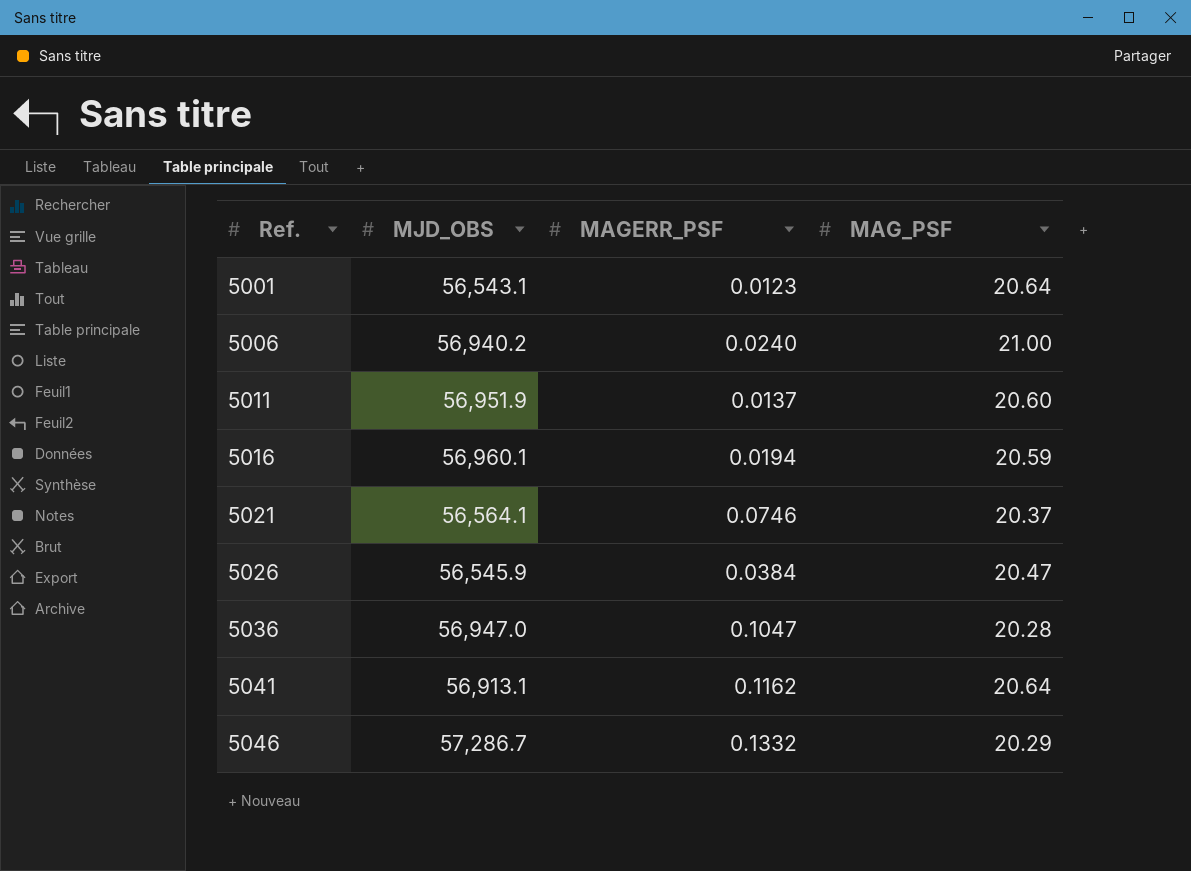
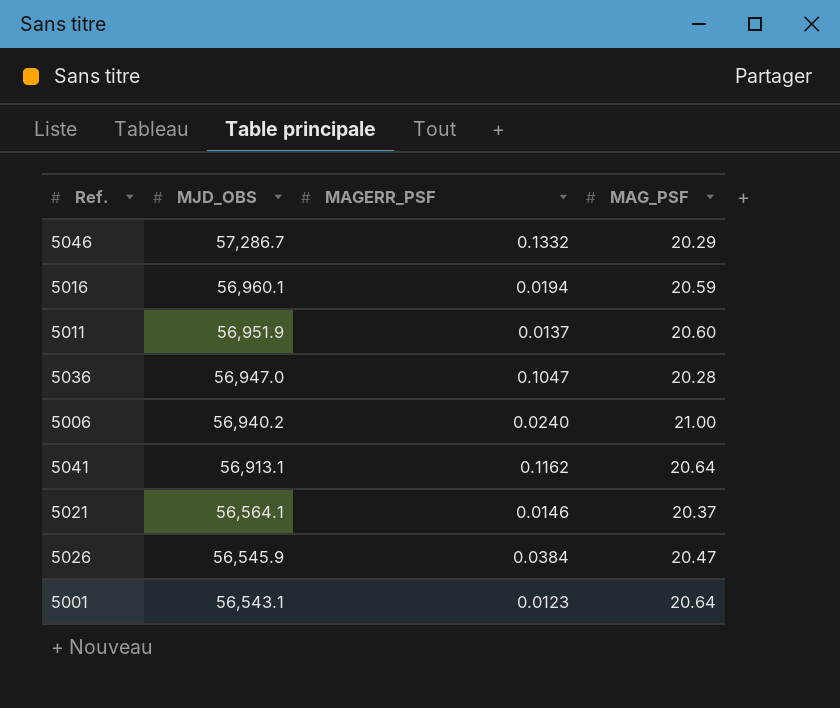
row order: Ref. ascending -> MJD_OBS descending
5021 | MAGERR_PSF: 0.0746 -> 0.0146

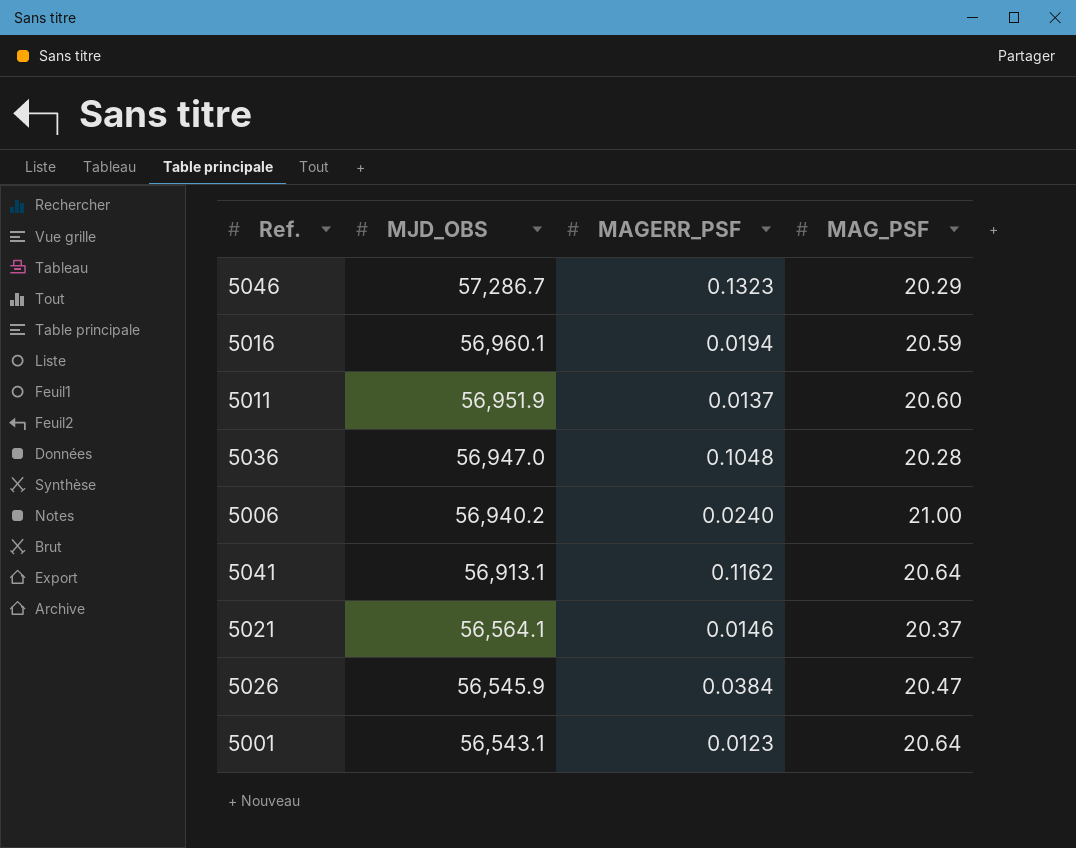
5046 | MAGERR_PSF: 0.1332 -> 0.1323
5036 | MAGERR_PSF: 0.1047 -> 0.1048

